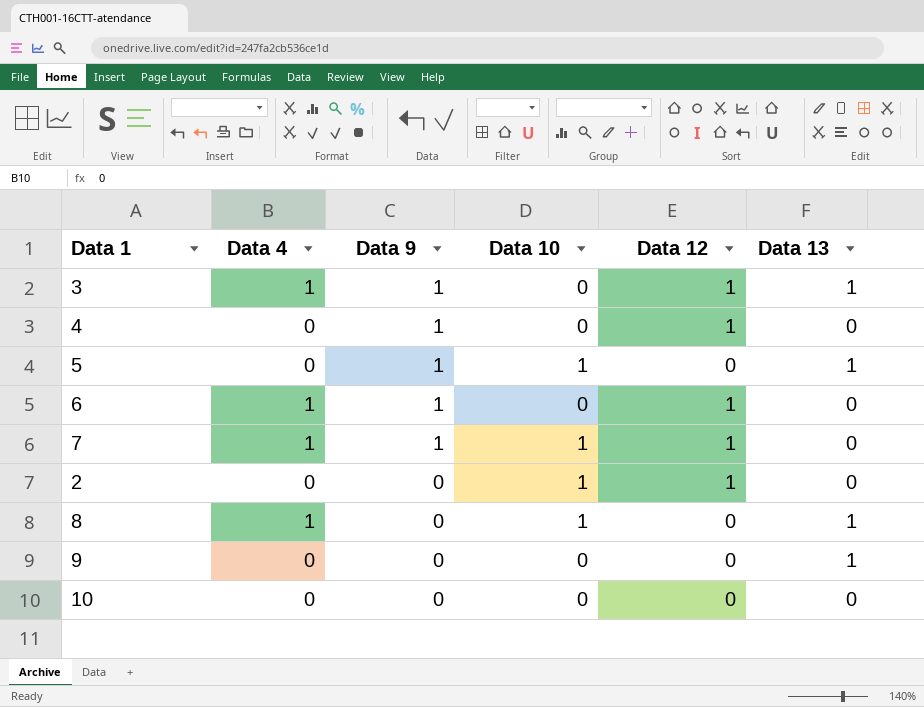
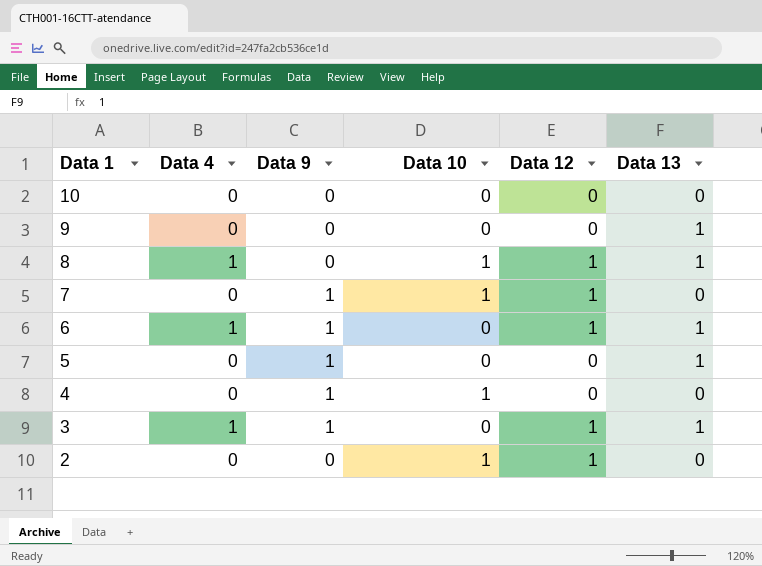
row order: Data 9 descending -> Data 1 descending
8 | Data 12: 0 -> 1
7 | Data 4: 1 -> 0
6 | Data 13: 0 -> 1
5 | Data 10: 1 -> 0
4 | Data 10: 0 -> 1
4 | Data 12: 1 -> 0

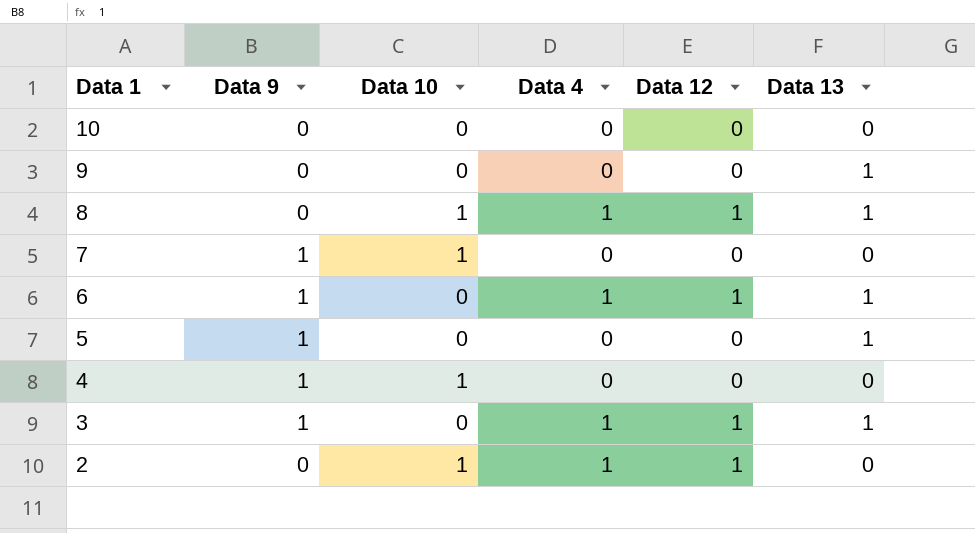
column Data 4 | position: 2 -> 4
7 | Data 12: 1 -> 0
2 | Data 4: 0 -> 1

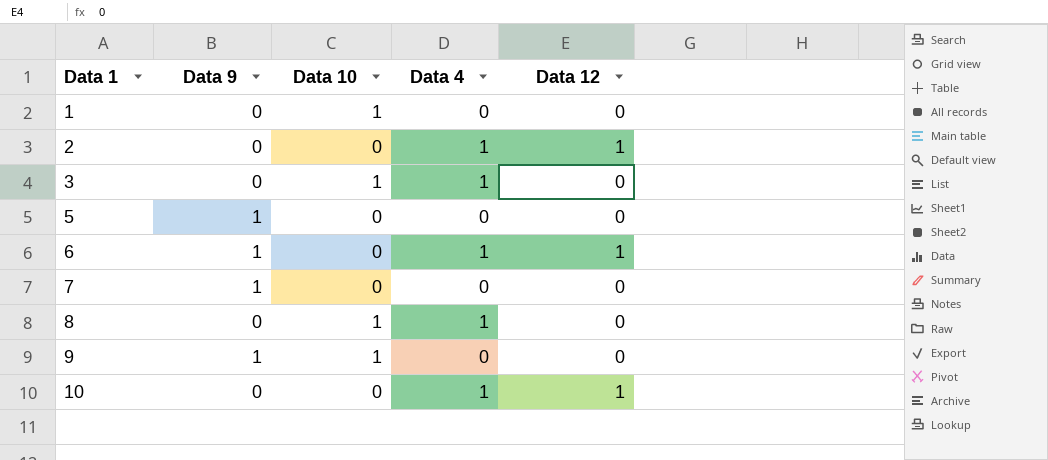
row order: Data 1 descending -> Data 1 ascending
column Data 13 | position: 6 -> none
row 4: 1 | 1 | 0 | 0 | 0 -> none
row 1: none -> 0 | 1 | 0 | 0
2 | Data 10: 1 -> 0
3 | Data 9: 1 -> 0
3 | Data 10: 0 -> 1
3 | Data 12: 1 -> 0
7 | Data 10: 1 -> 0
8 | Data 12: 1 -> 0
9 | Data 9: 0 -> 1
9 | Data 10: 0 -> 1
10 | Data 4: 0 -> 1
10 | Data 12: 0 -> 1

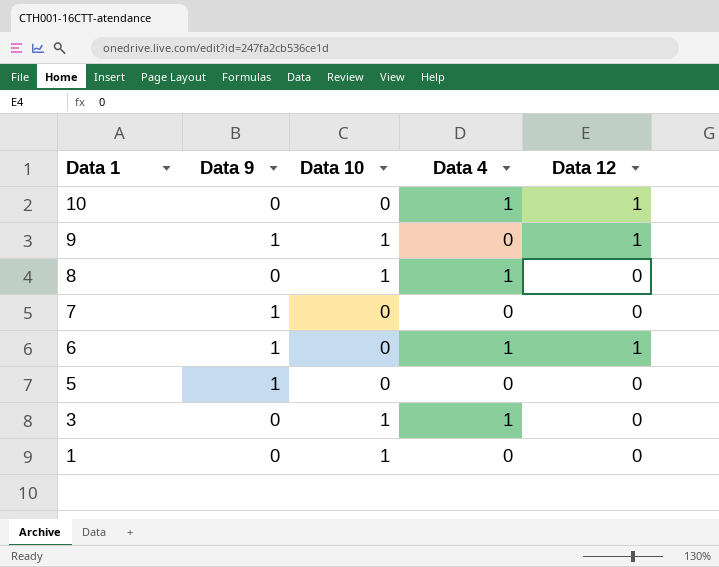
row order: Data 1 ascending -> Data 1 descending
row 2: 0 | 0 | 1 | 1 -> none
9 | Data 12: 0 -> 1

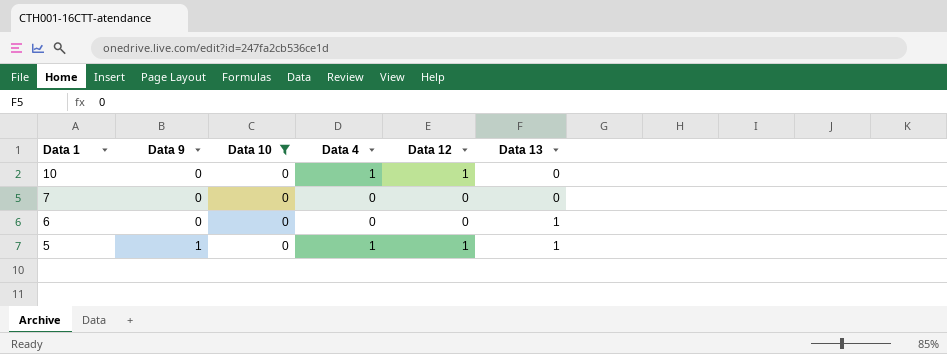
filter: none -> Data 10 = 0
column Data 13 | position: none -> 6
7 | Data 9: 1 -> 0
6 | Data 9: 1 -> 0
6 | Data 4: 1 -> 0
6 | Data 12: 1 -> 0
5 | Data 4: 0 -> 1
5 | Data 12: 0 -> 1

